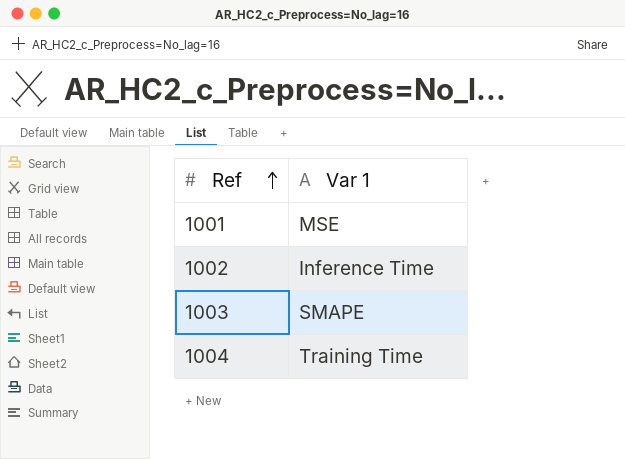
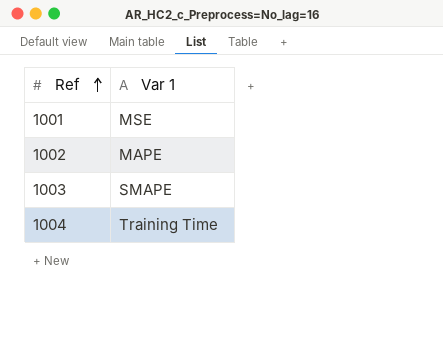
1002 | Var 1: Inference Time -> MAPE

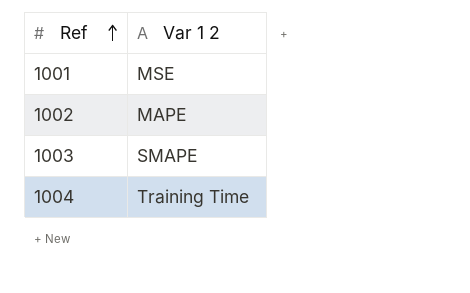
column name: Var 1 -> Var 1 2

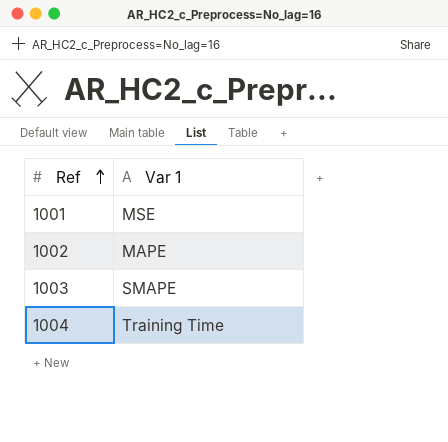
column name: Var 1 2 -> Var 1

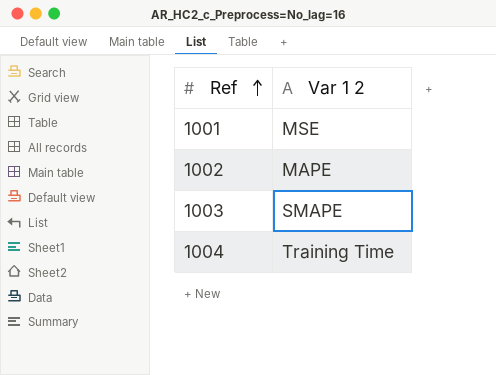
column name: Var 1 -> Var 1 2

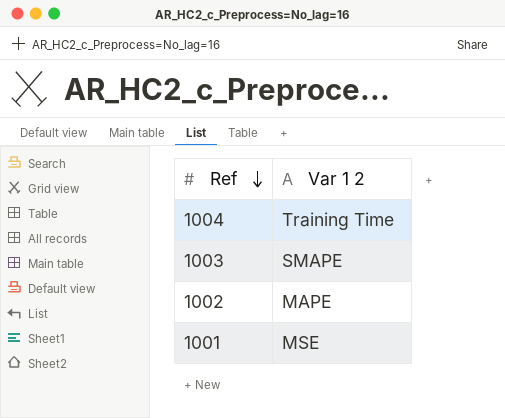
row order: Ref ascending -> Ref descending

